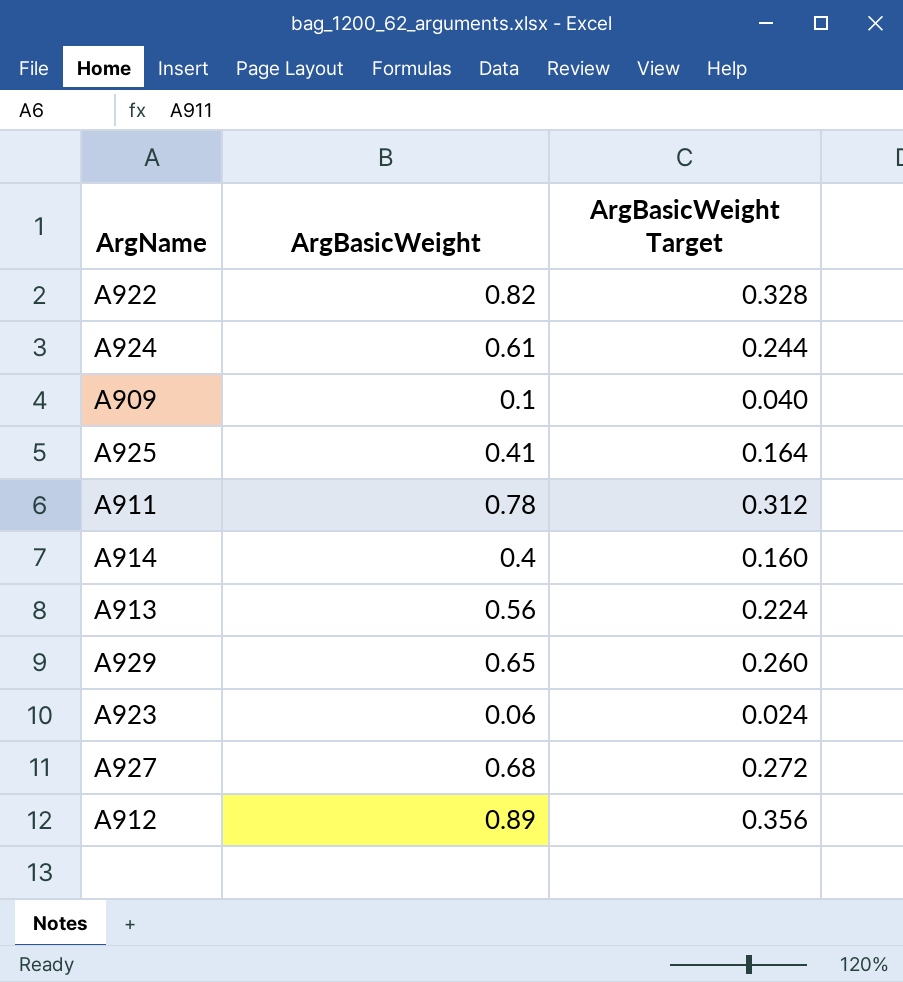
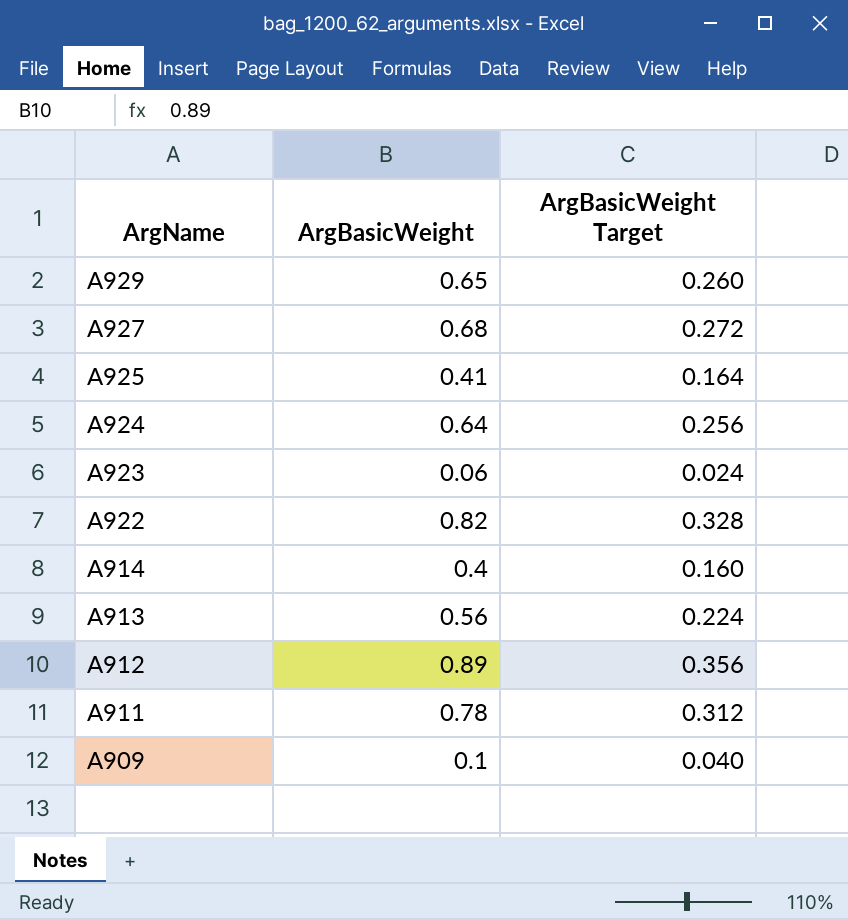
row order: none -> ArgName descending
A924 | ArgBasicWeight: 0.61 -> 0.64
A924 | ArgBasicWeight Target: 0.244 -> 0.256

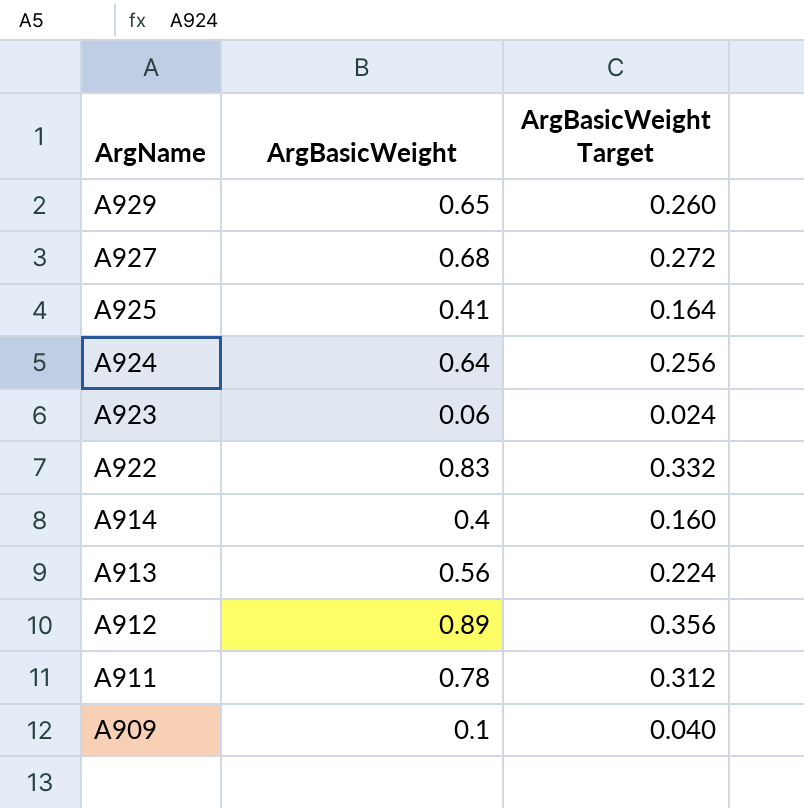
A922 | ArgBasicWeight: 0.82 -> 0.83
A922 | ArgBasicWeight Target: 0.328 -> 0.332

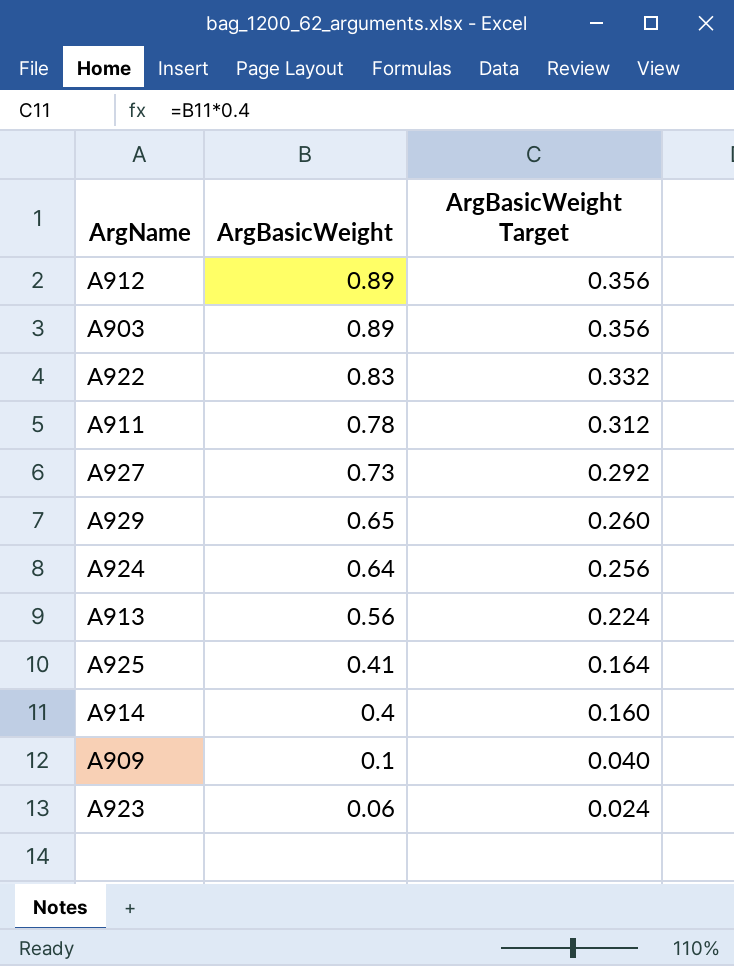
row order: ArgName descending -> ArgBasicWeight descending
row A903: none -> 0.89 | 0.356
A927 | ArgBasicWeight: 0.68 -> 0.73
A927 | ArgBasicWeight Target: 0.272 -> 0.292

